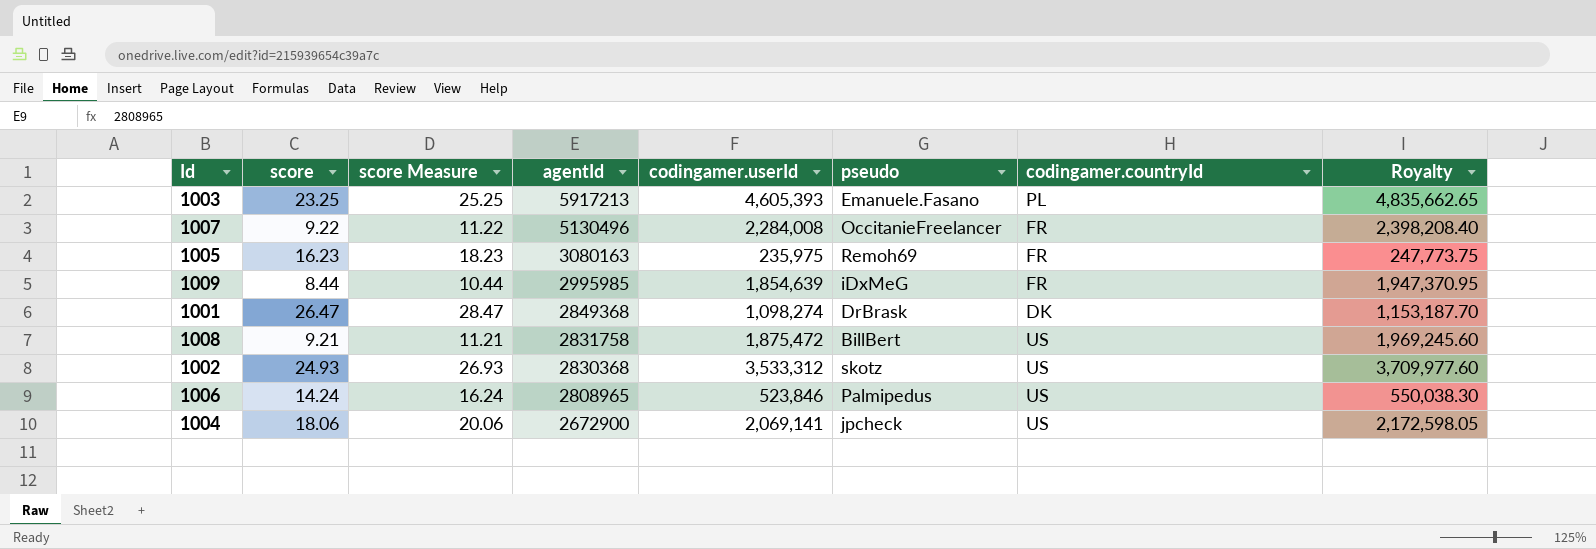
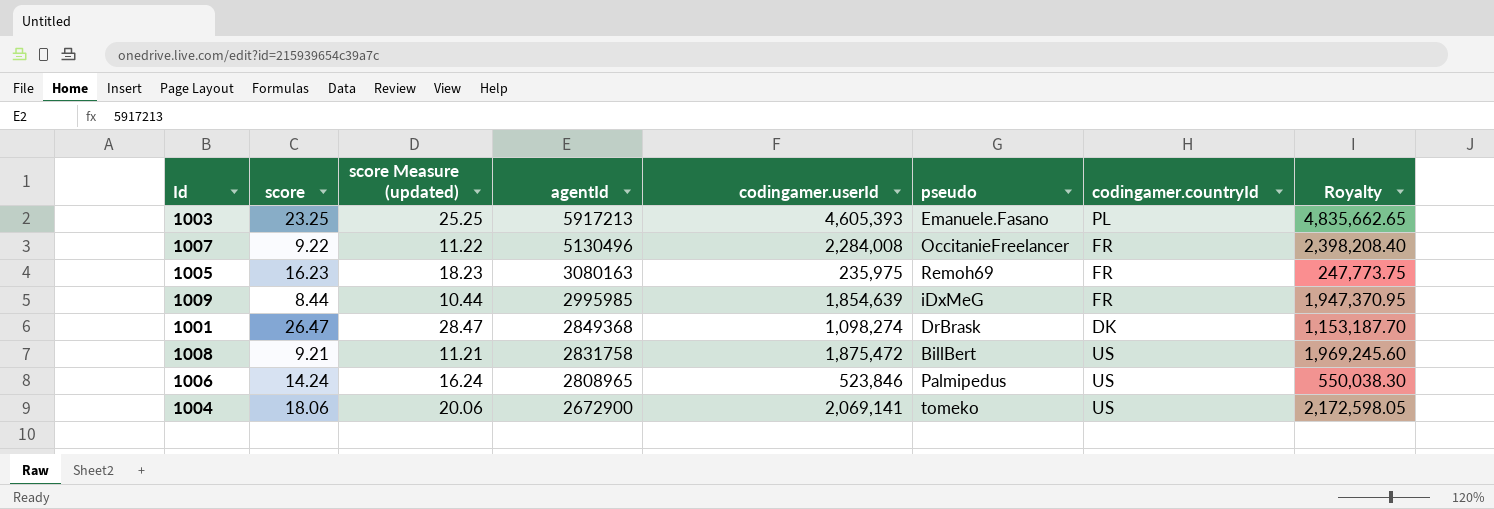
column name: score Measure -> score Measure (updated)
row 1002: 24.93 | 26.93 | 2830368 | 3,533,312 | skotz | US | 3,709,977.60 -> none
1004 | pseudo: jpcheck -> tomeko

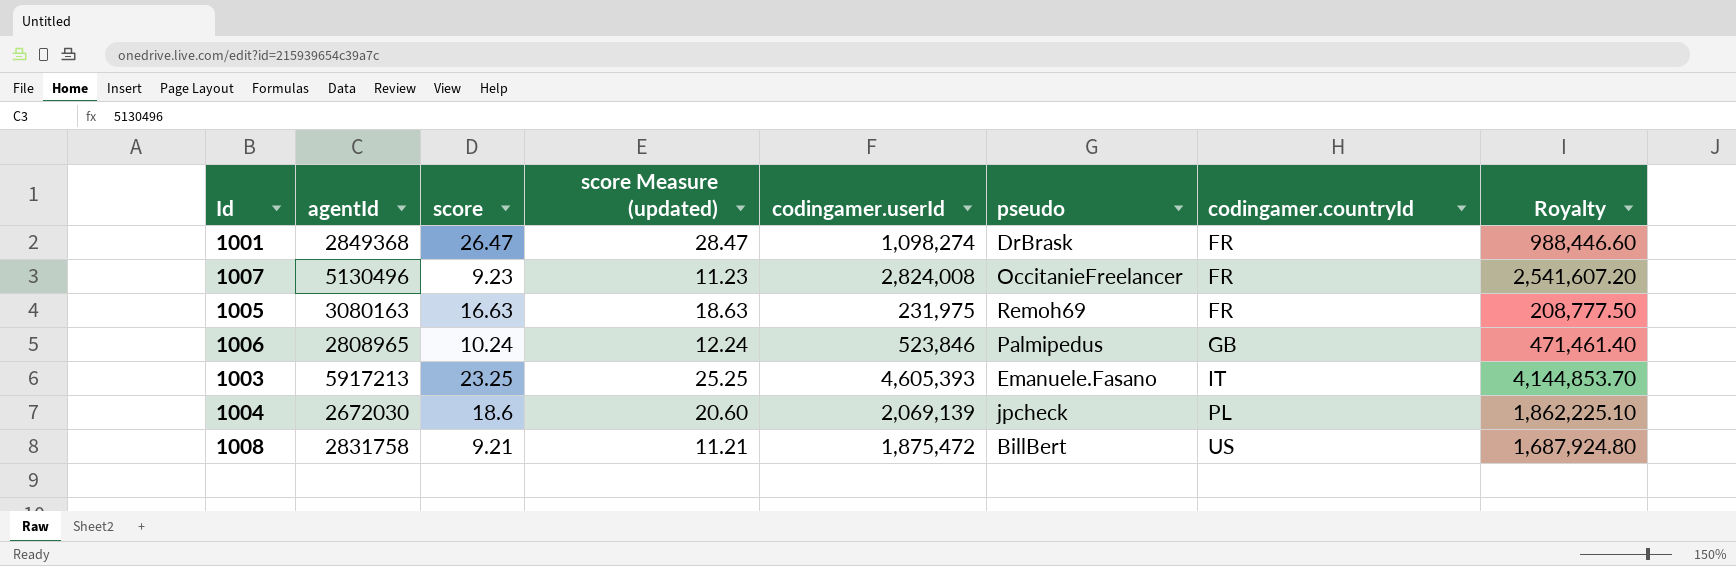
row order: agentId descending -> codingamer.countryId ascending
column agentId | position: 4 -> 2
column Royalty | formula: [codingamer.userId] * 1.05 -> [codingamer.userId] * 0.9
row 1009: 8.44 | 10.44 | 2995985 | 1,854,639 | iDxMeG | FR | 1,947,370.95 -> none
1001 | codingamer.countryId: DK -> FR
1007 | score: 9.22 -> 9.23
1007 | score Measure (updated): 11.22 -> 11.23
1007 | codingamer.userId: 2,284,008 -> 2,824,008
1005 | score: 16.23 -> 16.63
1005 | score Measure (updated): 18.23 -> 18.63
1005 | codingamer.userId: 235,975 -> 231,975
1006 | score: 14.24 -> 10.24
1006 | score Measure (updated): 16.24 -> 12.24
1006 | codingamer.countryId: US -> GB
1003 | codingamer.countryId: PL -> IT
1004 | agentId: 2672900 -> 2672030
1004 | score: 18.06 -> 18.6
1004 | score Measure (updated): 20.06 -> 20.60
1004 | codingamer.userId: 2,069,141 -> 2,069,139
1004 | pseudo: tomeko -> jpcheck
1004 | codingamer.countryId: US -> PL

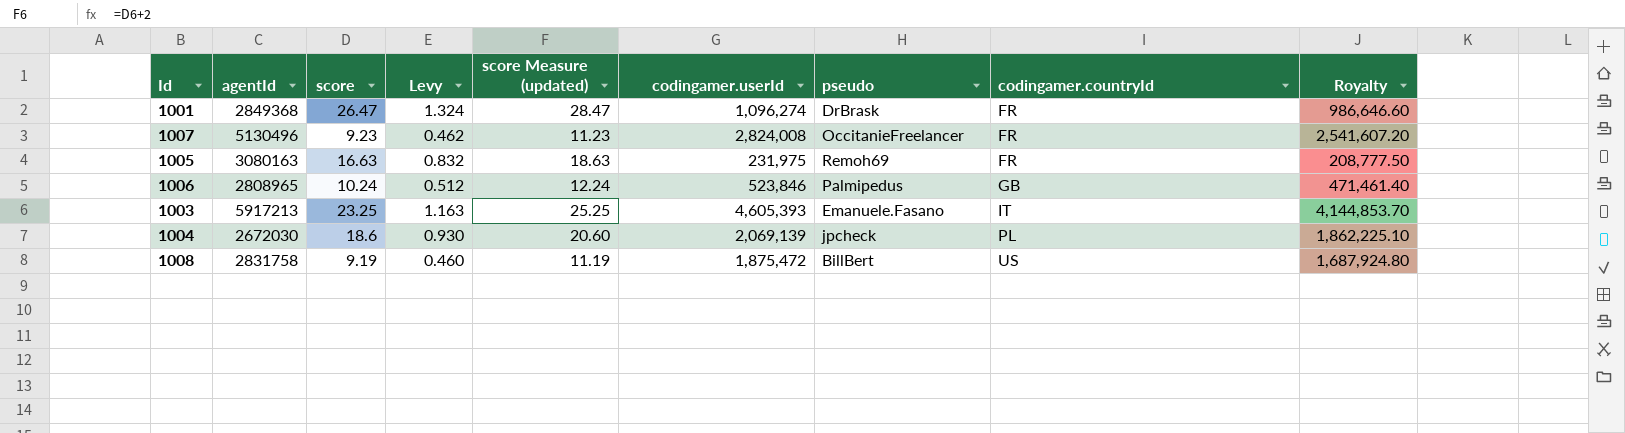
column Levy | formula: none -> [score] * 0.05
1001 | codingamer.userId: 1,098,274 -> 1,096,274
1001 | Royalty: 988,446.60 -> 986,646.60
1008 | score: 9.21 -> 9.19
1008 | score Measure (updated): 11.21 -> 11.19

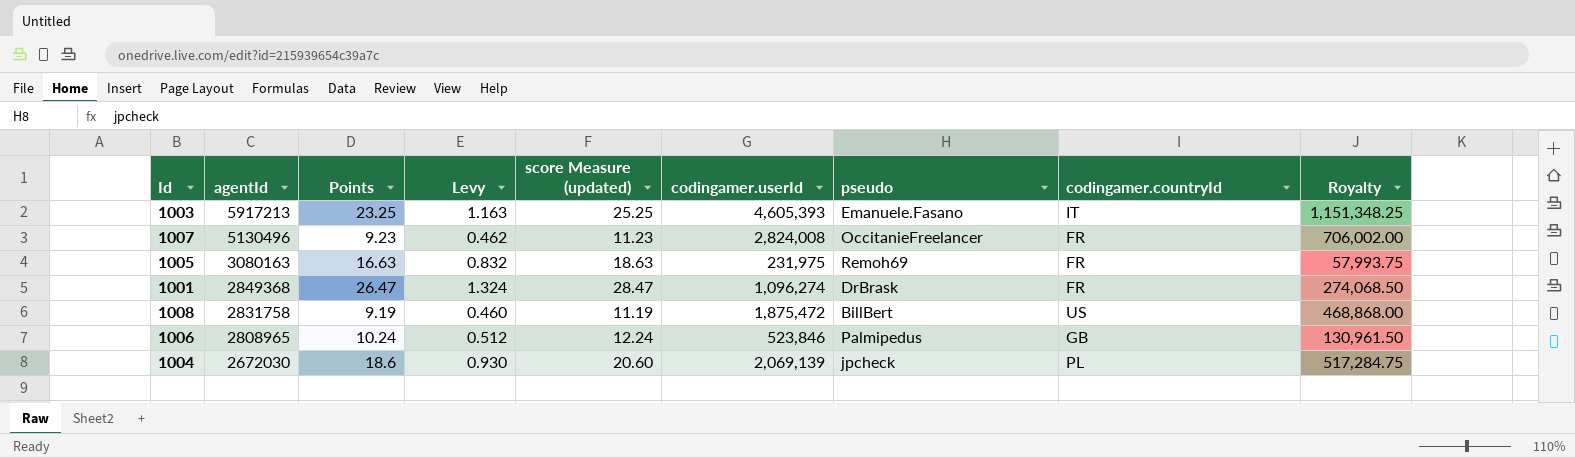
row order: codingamer.countryId ascending -> agentId descending
column name: score -> Points
column Royalty | formula: [codingamer.userId] * 0.9 -> [codingamer.userId] * 0.25

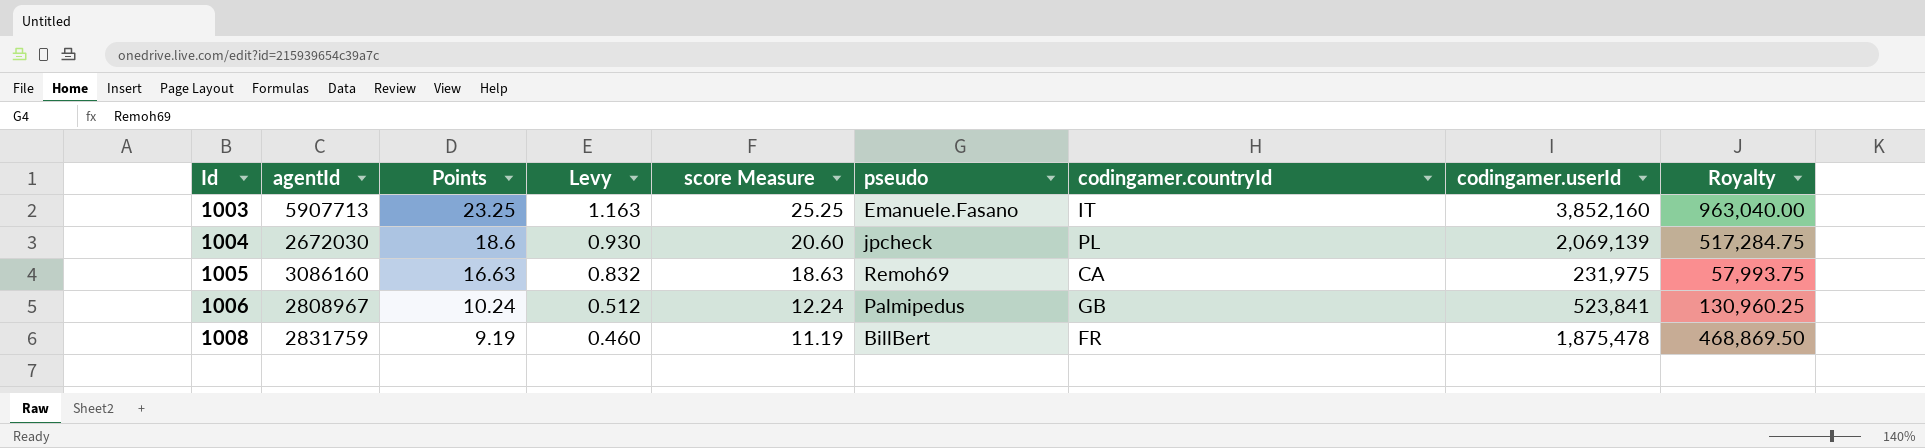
row order: agentId descending -> Id ascending
column name: score Measure (updated) -> score Measure
column codingamer.userId | position: 6 -> 8
row 1007: 5130496 | 9.23 | 0.462 | 11.23 | 2,824,008 | OccitanieFreelancer | FR | 706,002.00 -> none
row 1001: 2849368 | 26.47 | 1.324 | 28.47 | 1,096,274 | DrBrask | FR | 274,068.50 -> none
1003 | agentId: 5917213 -> 5907713
1003 | codingamer.userId: 4,605,393 -> 3,852,160
1003 | Royalty: 1,151,348.25 -> 963,040.00
1005 | agentId: 3080163 -> 3086160
1005 | codingamer.countryId: FR -> CA
1006 | agentId: 2808965 -> 2808967
1006 | codingamer.userId: 523,846 -> 523,841
1006 | Royalty: 130,961.50 -> 130,960.25
1008 | agentId: 2831758 -> 2831759
1008 | codingamer.countryId: US -> FR
1008 | codingamer.userId: 1,875,472 -> 1,875,478
1008 | Royalty: 468,868.00 -> 468,869.50

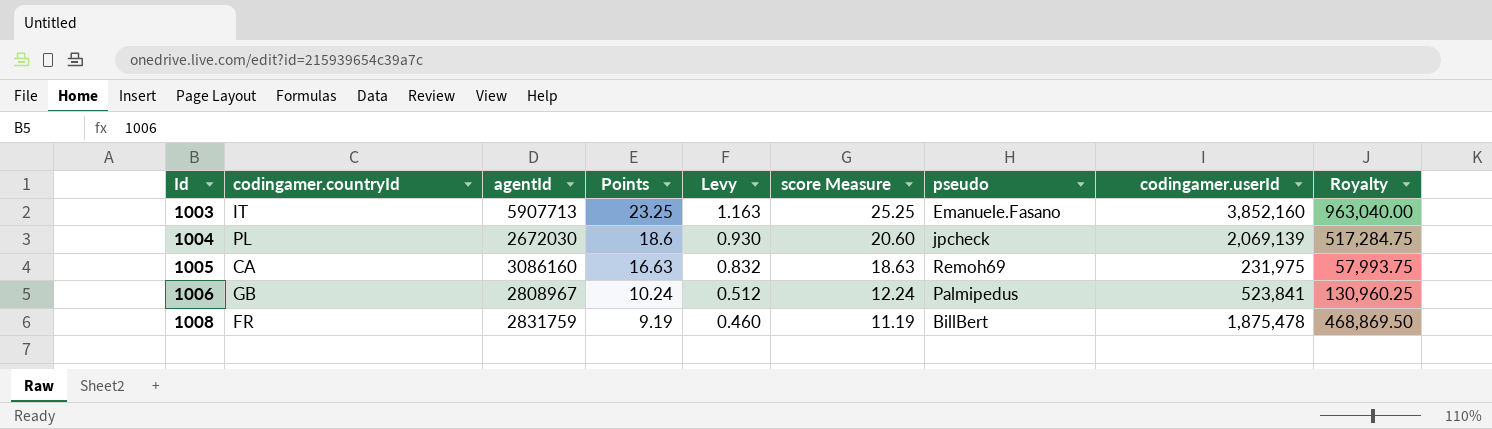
column codingamer.countryId | position: 7 -> 2

